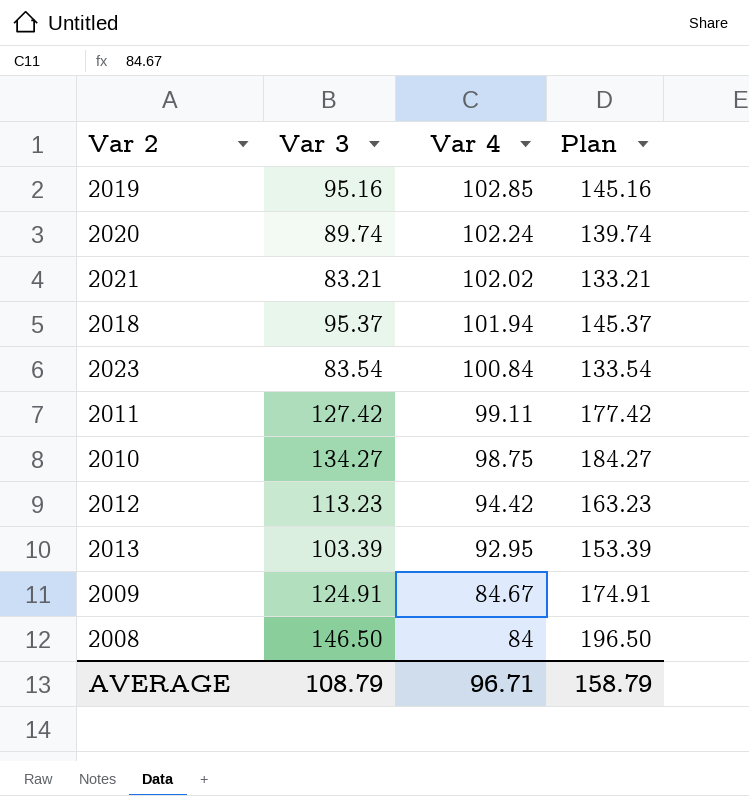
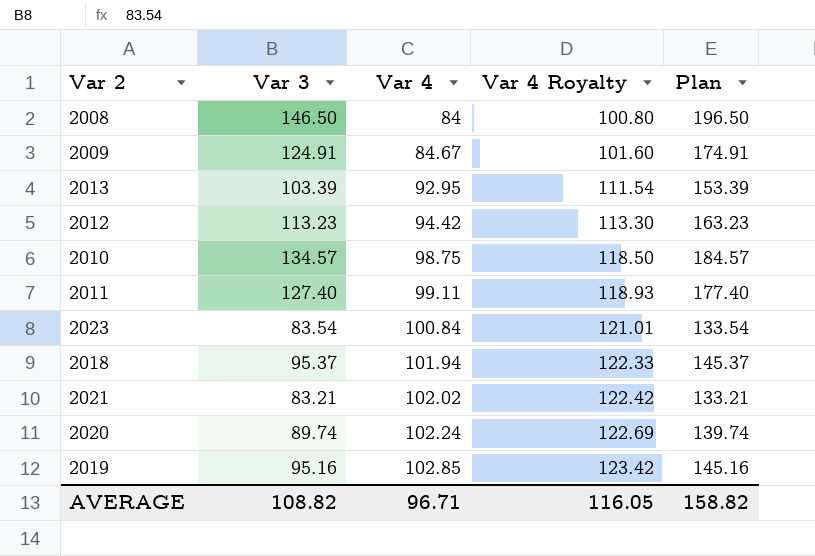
row order: Var 4 descending -> Var 4 ascending
column Var 4 Royalty | formula: none -> [Var 4] * 1.2
2010 | Var 3: 134.27 -> 134.57
2010 | Plan: 184.27 -> 184.57
2011 | Var 3: 127.42 -> 127.40
2011 | Plan: 177.42 -> 177.40
AVERAGE | Var 3: 108.79 -> 108.82
AVERAGE | Plan: 158.79 -> 158.82

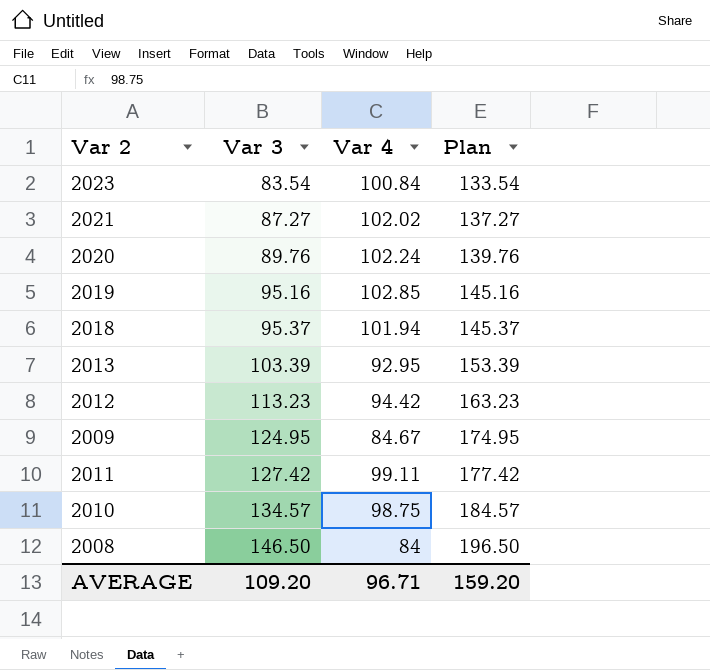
row order: Var 4 ascending -> Var 3 ascending
column Var 4 Royalty | formula: [Var 4] * 1.2 -> none
2021 | Var 3: 83.21 -> 87.27
2021 | Plan: 133.21 -> 137.27
2020 | Var 3: 89.74 -> 89.76
2020 | Plan: 139.74 -> 139.76
2009 | Var 3: 124.91 -> 124.95
2009 | Plan: 174.91 -> 174.95
2011 | Var 3: 127.40 -> 127.42
2011 | Plan: 177.40 -> 177.42
AVERAGE | Var 3: 108.82 -> 109.20
AVERAGE | Plan: 158.82 -> 159.20

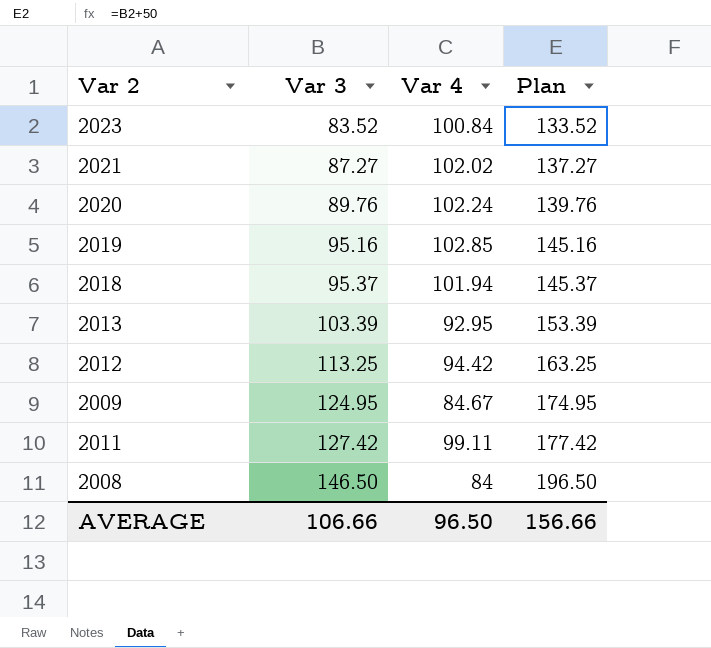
row 2010: 134.57 | 98.75 | 184.57 -> none
2023 | Var 3: 83.54 -> 83.52
2023 | Plan: 133.54 -> 133.52
2012 | Var 3: 113.23 -> 113.25
2012 | Plan: 163.23 -> 163.25
AVERAGE | Var 3: 109.20 -> 106.66
AVERAGE | Var 4: 96.71 -> 96.50
AVERAGE | Plan: 159.20 -> 156.66

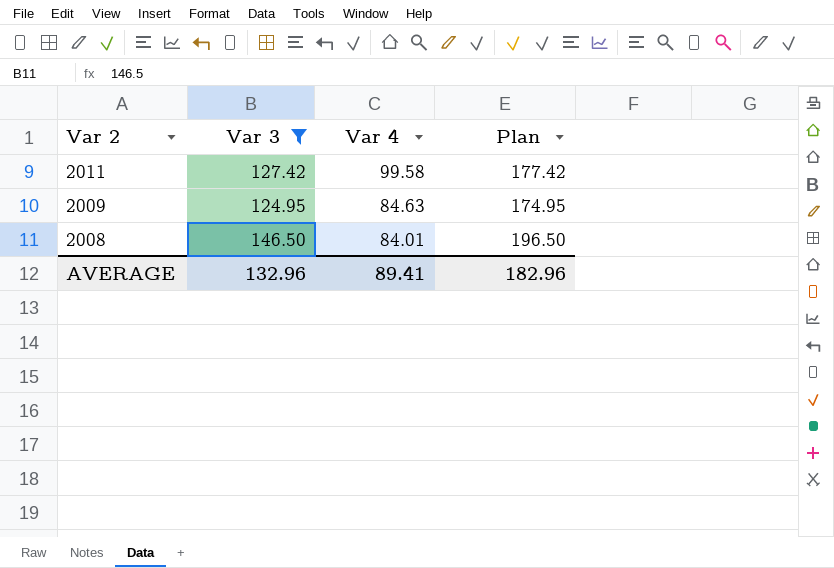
filter: none -> Var 3 >= 124.95
row order: Var 3 ascending -> Var 2 descending
2011 | Var 4: 99.11 -> 99.58
2009 | Var 4: 84.67 -> 84.63
2008 | Var 4: 84 -> 84.01
AVERAGE | Var 3: 106.66 -> 132.96
AVERAGE | Var 4: 96.50 -> 89.41
AVERAGE | Plan: 156.66 -> 182.96

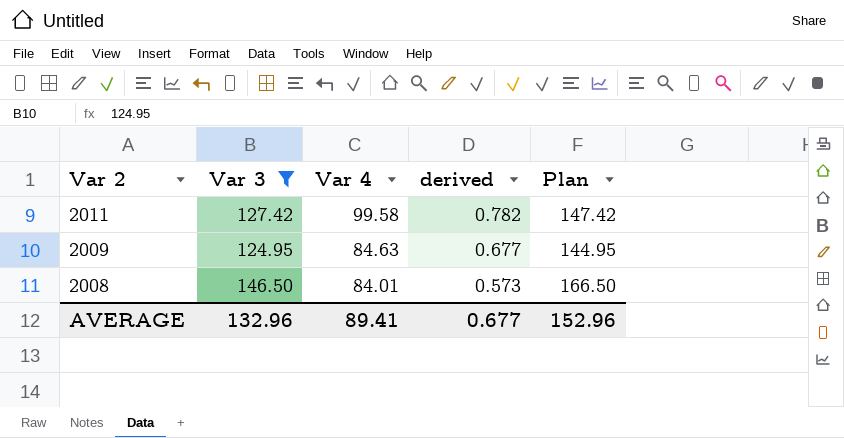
column derived | formula: none -> [Var 4] / [Var 3]
column Plan | formula: [Var 3] + 50 -> [Var 3] + 20
AVERAGE | Plan: 182.96 -> 152.96

